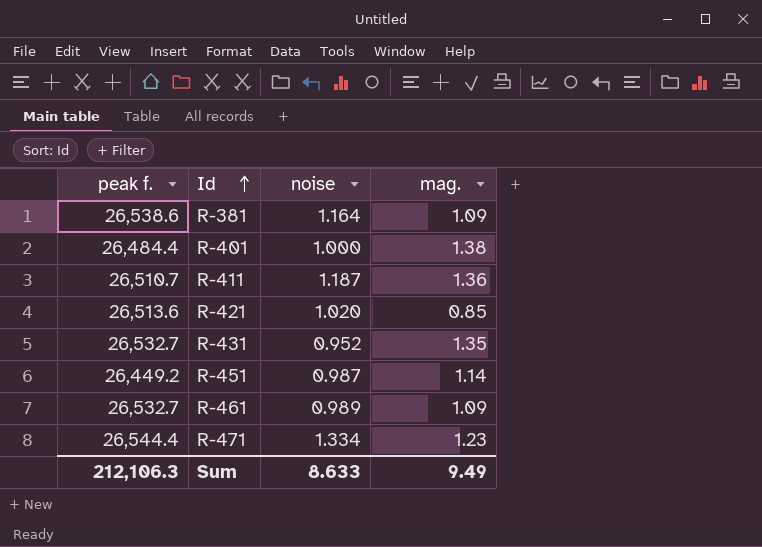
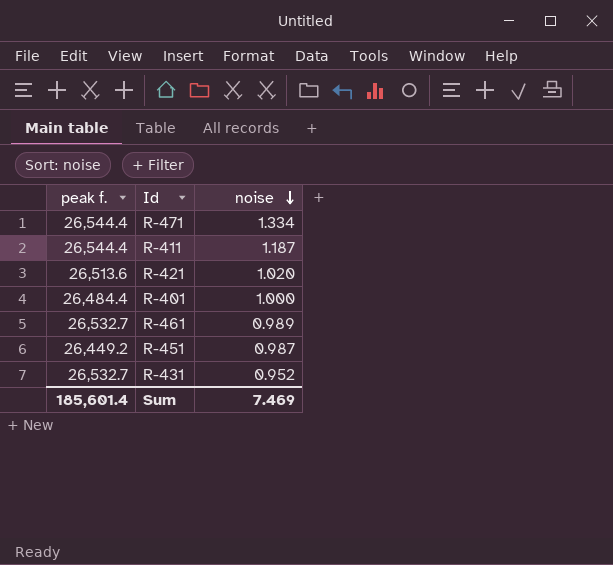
row order: Id ascending -> noise descending
column mag. | position: 4 -> none
row R-381: 26,538.6 | 1.164 | 1.09 -> none
R-411 | peak f.: 26,510.7 -> 26,544.4
Sum | peak f.: 212,106.3 -> 185,601.4
Sum | noise: 8.633 -> 7.469

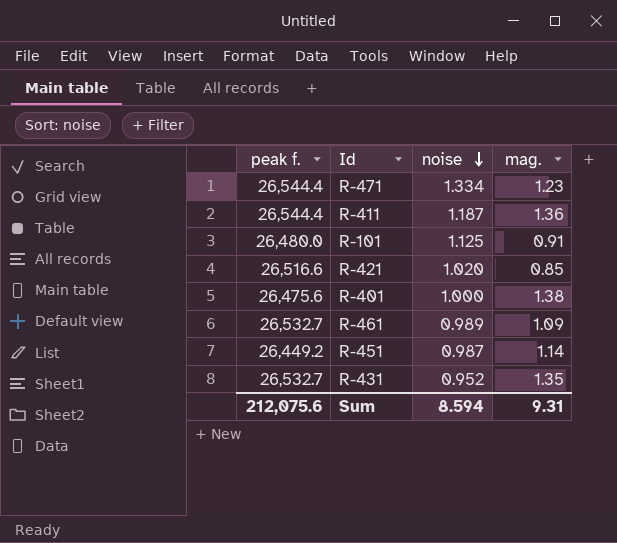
column mag. | position: none -> 4
row R-101: none -> 26,480.0 | 1.125 | 0.91
R-421 | peak f.: 26,513.6 -> 26,516.6
R-401 | peak f.: 26,484.4 -> 26,475.6
Sum | peak f.: 185,601.4 -> 212,075.6
Sum | noise: 7.469 -> 8.594

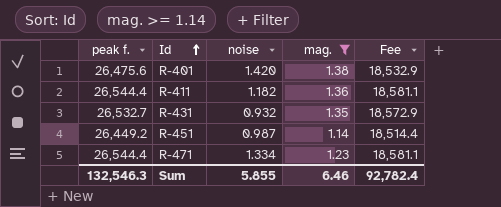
filter: none -> mag. >= 1.14
row order: noise descending -> Id ascending
column Fee | formula: none -> [peak f.] * 0.7
R-401 | noise: 1.000 -> 1.420
R-411 | noise: 1.187 -> 1.182
R-431 | noise: 0.952 -> 0.932
Sum | peak f.: 212,075.6 -> 132,546.3
Sum | noise: 8.594 -> 5.855
Sum | mag.: 9.31 -> 6.46

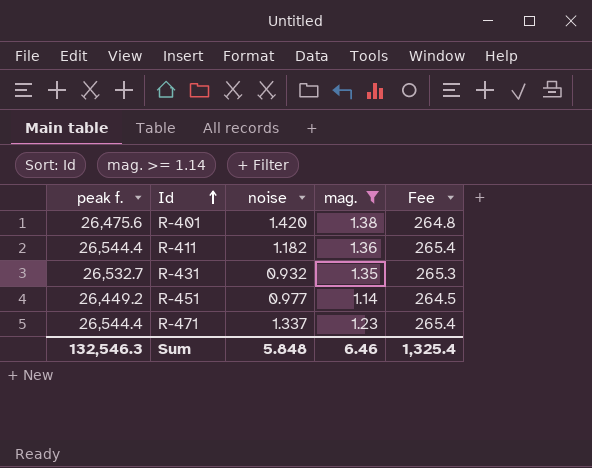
column Fee | formula: [peak f.] * 0.7 -> [peak f.] * 0.01
R-451 | noise: 0.987 -> 0.977
R-471 | noise: 1.334 -> 1.337
Sum | noise: 5.855 -> 5.848
Sum | Fee: 92,782.4 -> 1,325.4

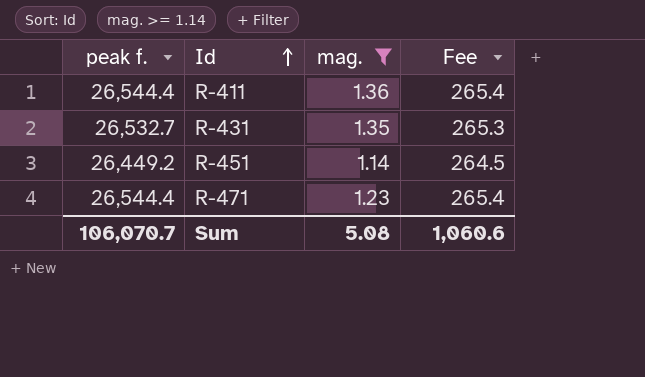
column noise | position: 3 -> none
row R-401: 26,475.6 | 1.420 | 1.38 | 264.8 -> none
Sum | peak f.: 132,546.3 -> 106,070.7
Sum | mag.: 6.46 -> 5.08
Sum | Fee: 1,325.4 -> 1,060.6

